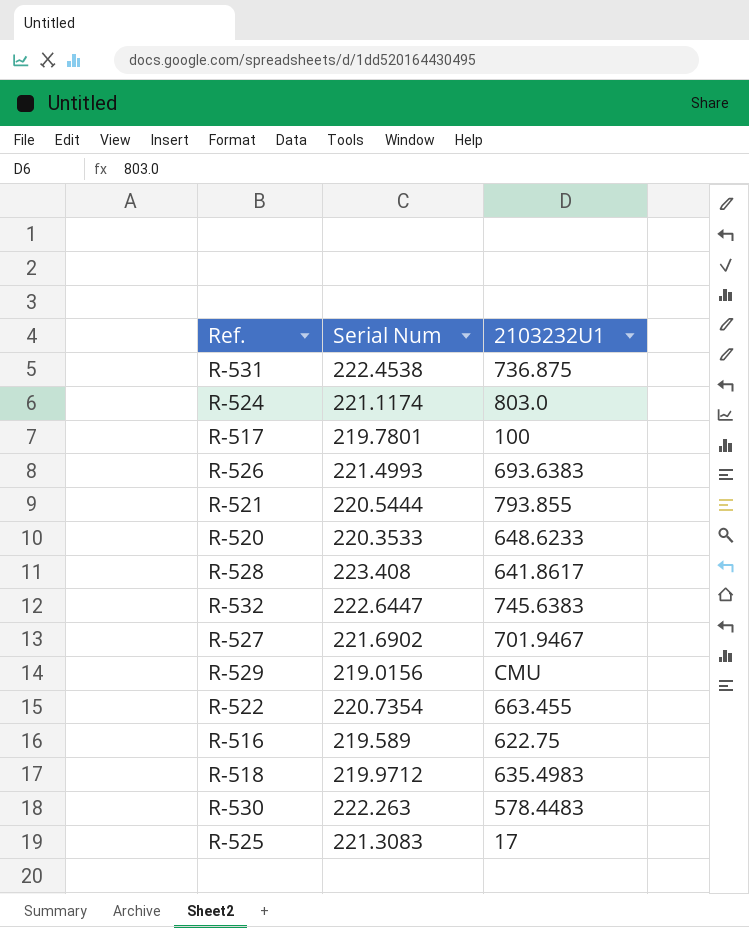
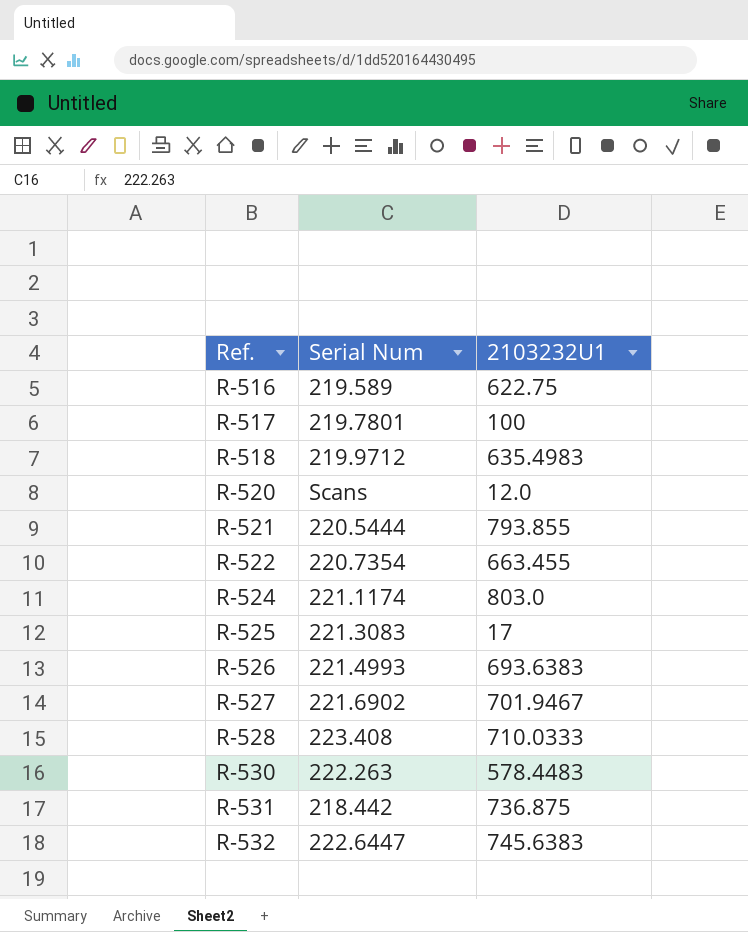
row order: none -> Ref. ascending
row R-529: 219.0156 | CMU -> none
R-520 | Serial Num: 220.3533 -> Scans
R-520 | 2103232U1: 648.6233 -> 12.0
R-528 | 2103232U1: 641.8617 -> 710.0333
R-531 | Serial Num: 222.4538 -> 218.442

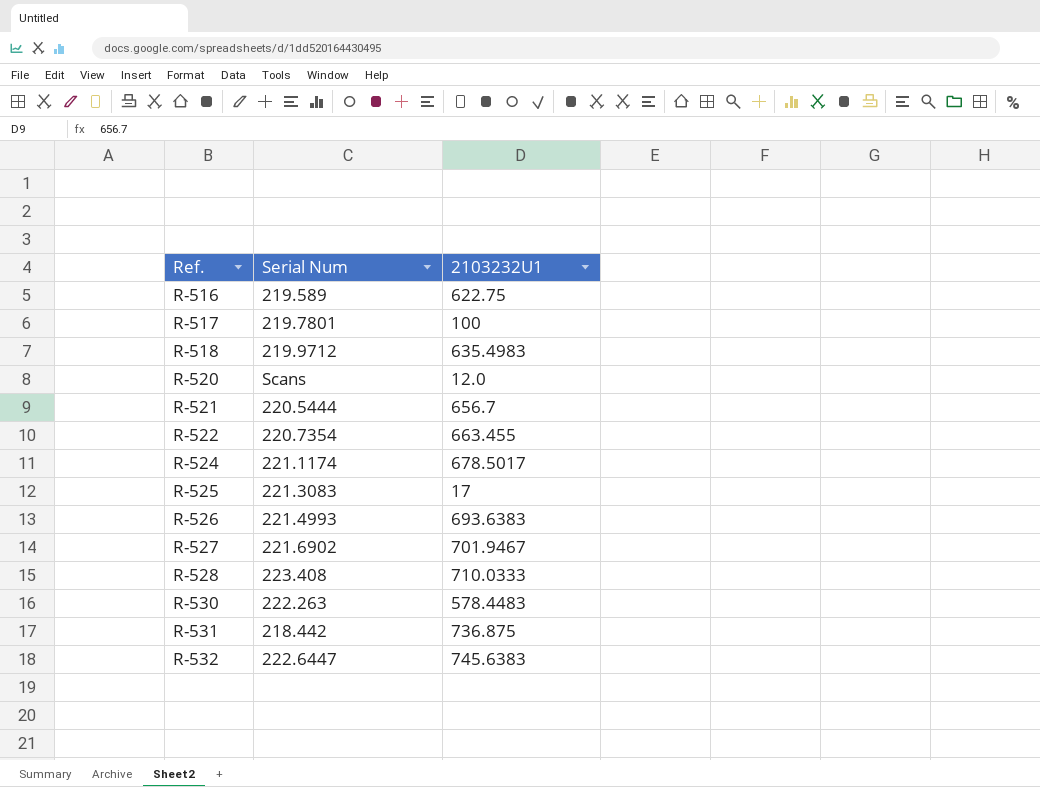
R-521 | 2103232U1: 793.855 -> 656.7
R-524 | 2103232U1: 803.0 -> 678.5017

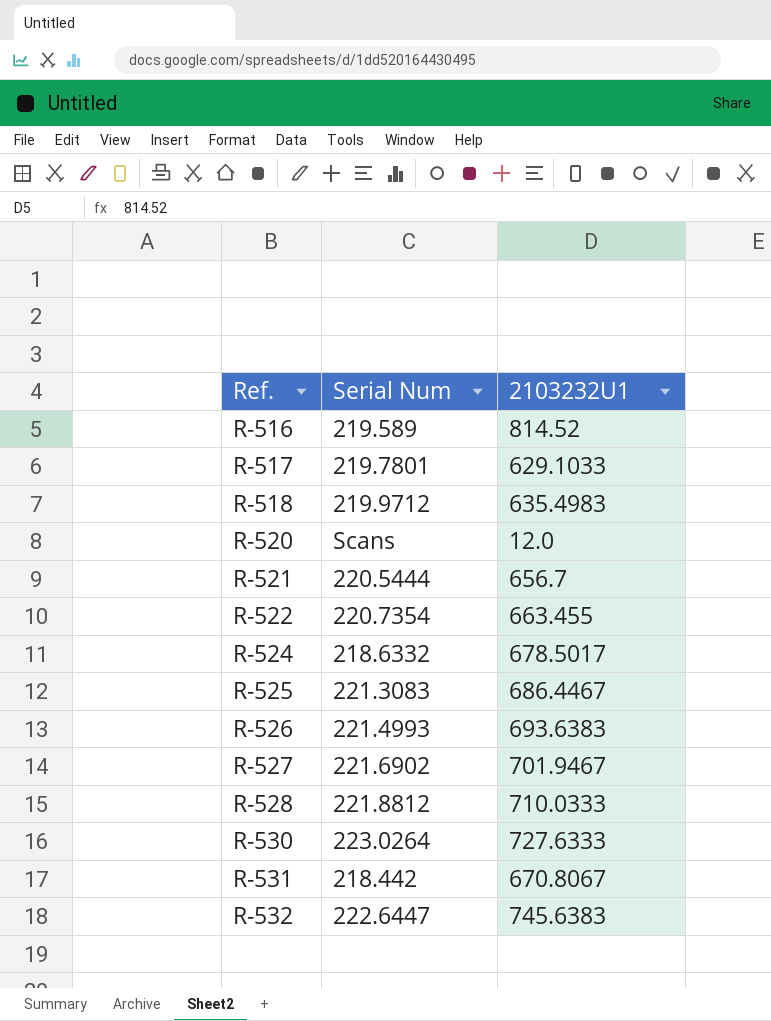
R-516 | 2103232U1: 622.75 -> 814.52
R-517 | 2103232U1: 100 -> 629.1033
R-524 | Serial Num: 221.1174 -> 218.6332
R-525 | 2103232U1: 17 -> 686.4467
R-528 | Serial Num: 223.408 -> 221.8812
R-530 | Serial Num: 222.263 -> 223.0264
R-530 | 2103232U1: 578.4483 -> 727.6333
R-531 | 2103232U1: 736.875 -> 670.8067

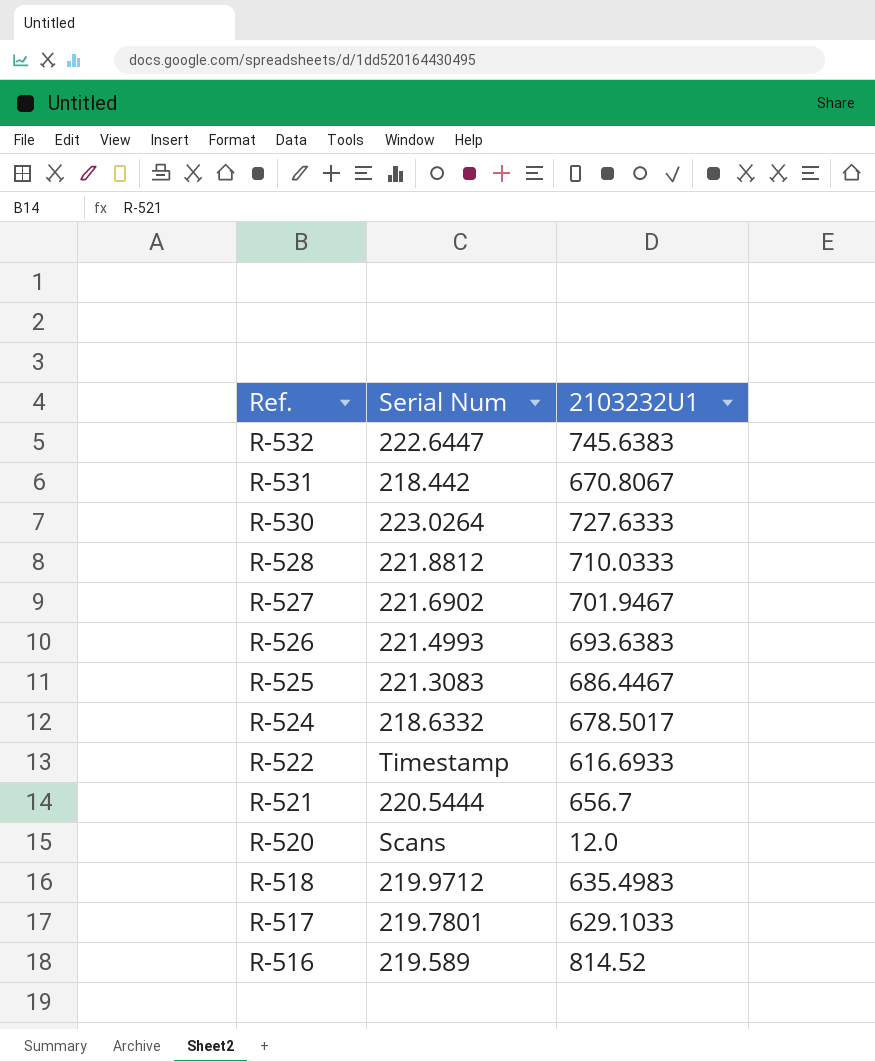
row order: Ref. ascending -> Ref. descending
R-522 | Serial Num: 220.7354 -> Timestamp
R-522 | 2103232U1: 663.455 -> 616.6933

